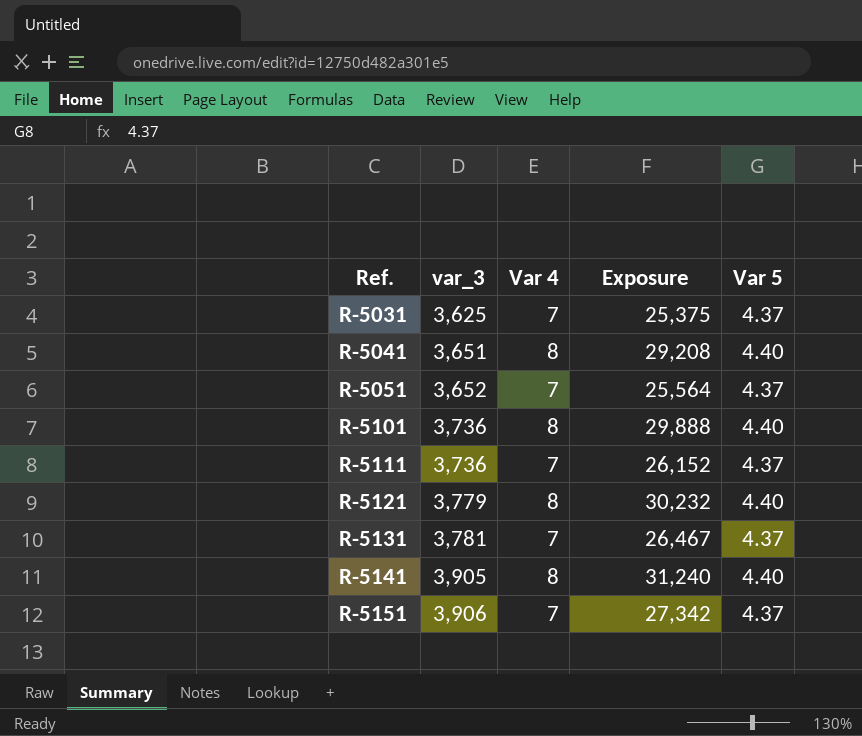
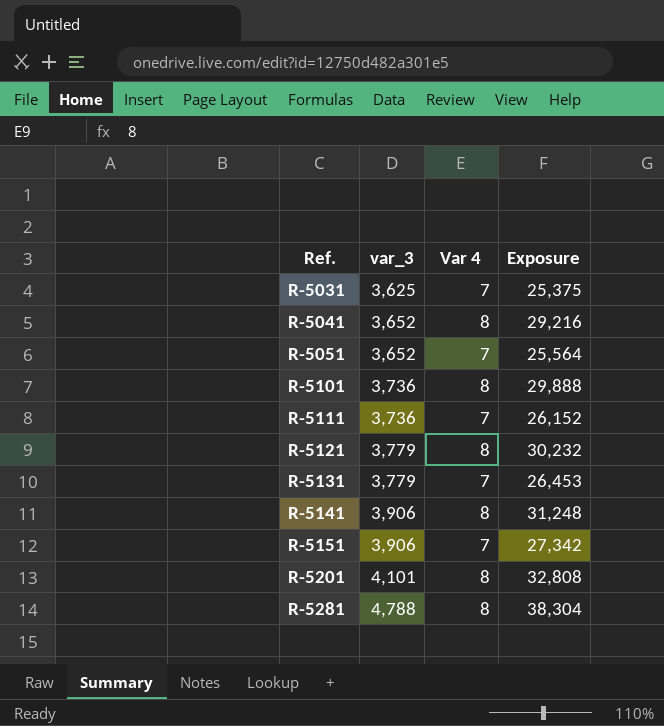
column Var 5 | position: 5 -> none
R-5041 | var_3: 3,651 -> 3,652
R-5041 | Exposure: 29,208 -> 29,216
R-5131 | var_3: 3,781 -> 3,779
R-5131 | Exposure: 26,467 -> 26,453
R-5141 | var_3: 3,905 -> 3,906
R-5141 | Exposure: 31,240 -> 31,248
row R-5201: none -> 4,101 | 8 | 32,808
row R-5281: none -> 4,788 | 8 | 38,304

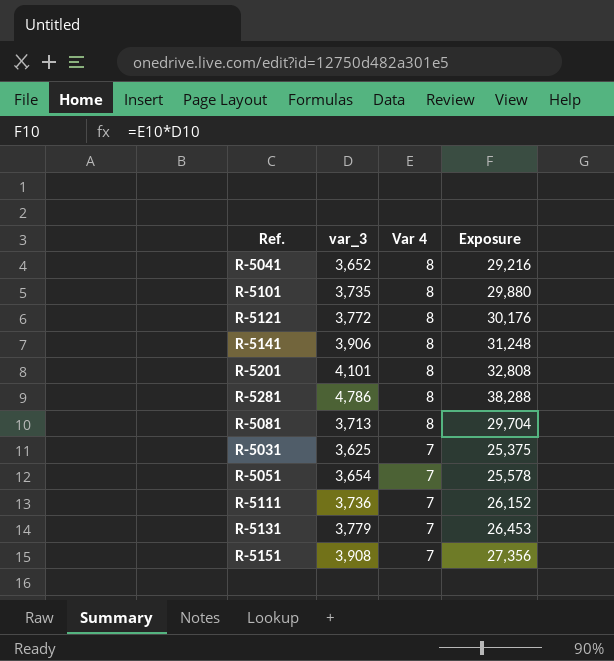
row order: Ref. ascending -> Var 4 descending
R-5101 | var_3: 3,736 -> 3,735
R-5101 | Exposure: 29,888 -> 29,880
R-5121 | var_3: 3,779 -> 3,772
R-5121 | Exposure: 30,232 -> 30,176
R-5281 | var_3: 4,788 -> 4,786
R-5281 | Exposure: 38,304 -> 38,288
row R-5081: none -> 3,713 | 8 | 29,704
R-5051 | var_3: 3,652 -> 3,654
R-5051 | Exposure: 25,564 -> 25,578
R-5151 | var_3: 3,906 -> 3,908
R-5151 | Exposure: 27,342 -> 27,356

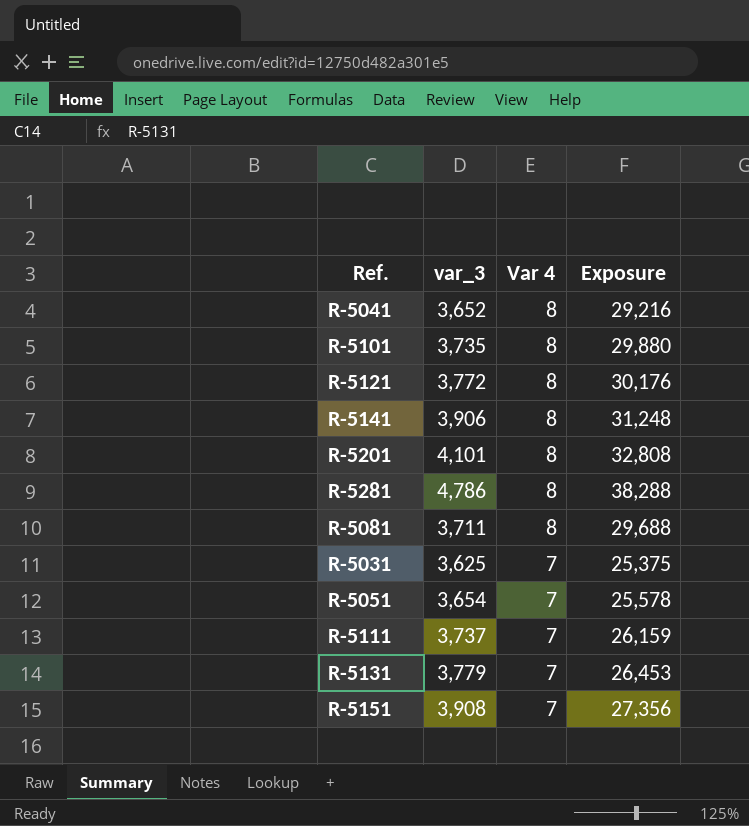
R-5081 | var_3: 3,713 -> 3,711
R-5081 | Exposure: 29,704 -> 29,688
R-5111 | var_3: 3,736 -> 3,737
R-5111 | Exposure: 26,152 -> 26,159

